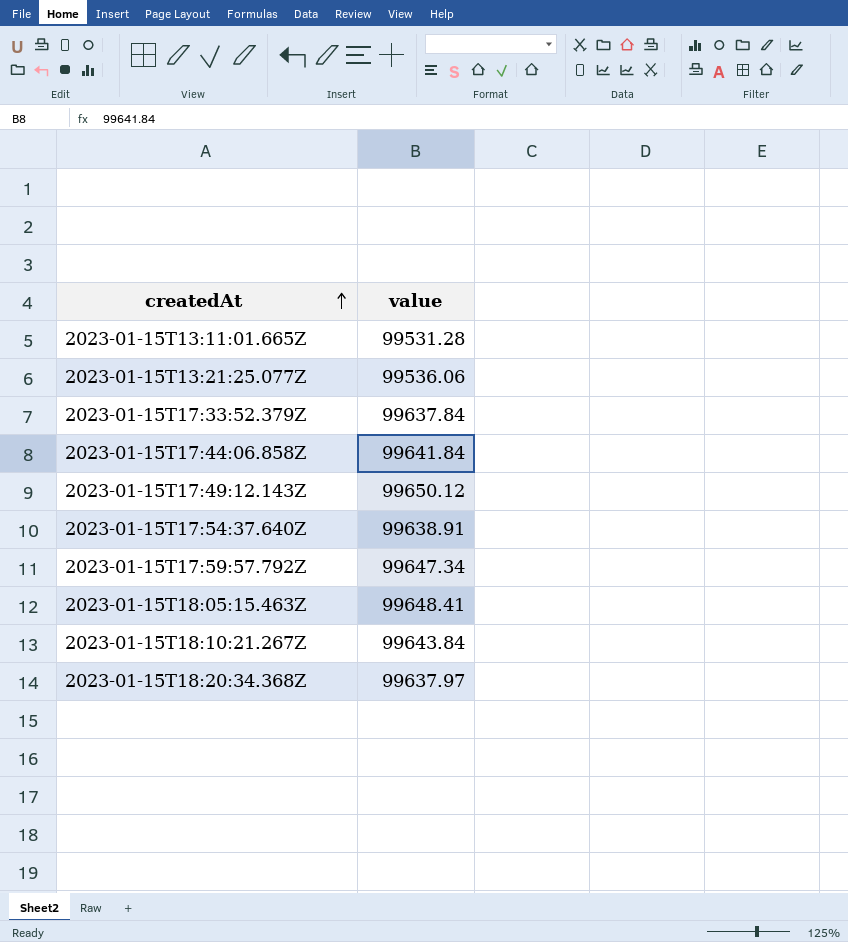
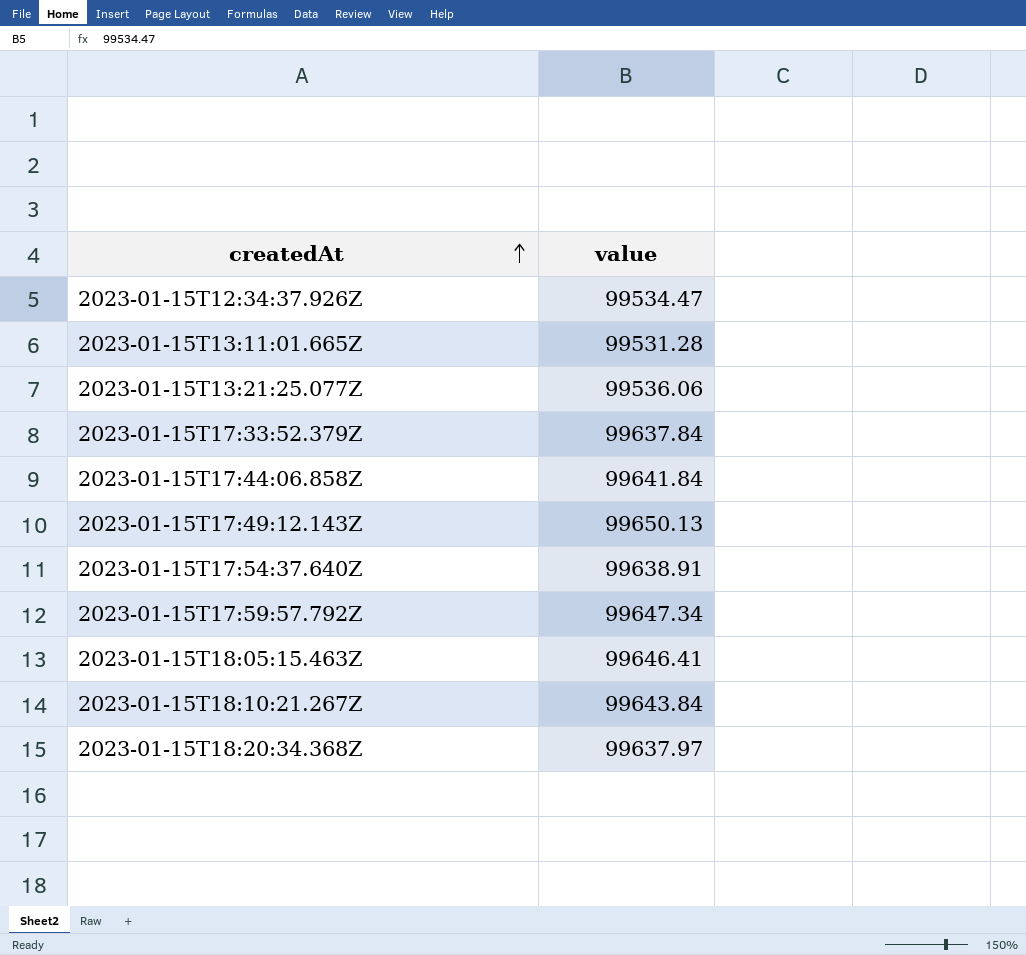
row 2023-01-15T12:34:37.926Z: none -> 99534.47
2023-01-15T17:49:12.143Z | value: 99650.12 -> 99650.13
2023-01-15T18:05:15.463Z | value: 99648.41 -> 99646.41

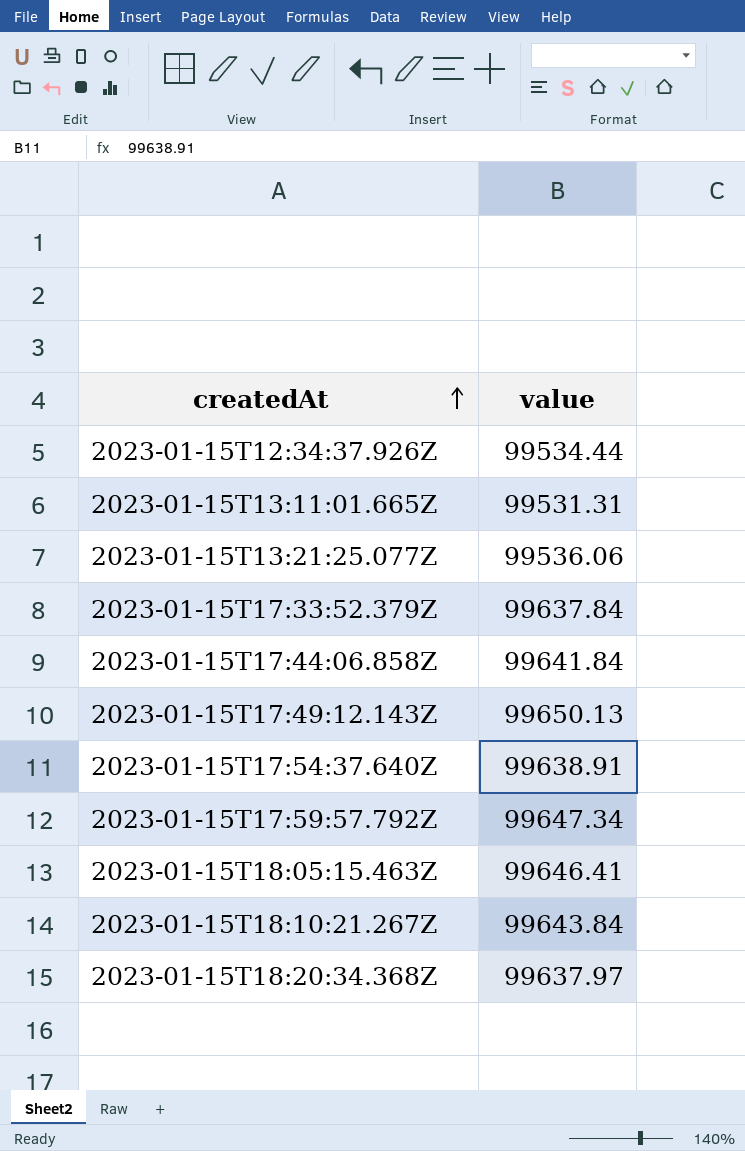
2023-01-15T12:34:37.926Z | value: 99534.47 -> 99534.44
2023-01-15T13:11:01.665Z | value: 99531.28 -> 99531.31

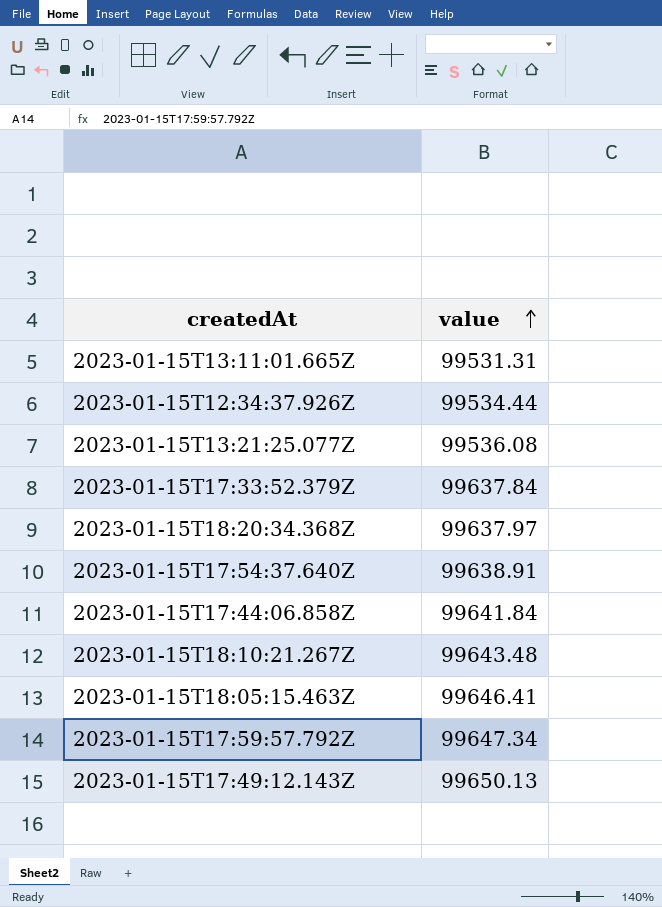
row order: createdAt ascending -> value ascending
2023-01-15T13:21:25.077Z | value: 99536.06 -> 99536.08
2023-01-15T18:10:21.267Z | value: 99643.84 -> 99643.48

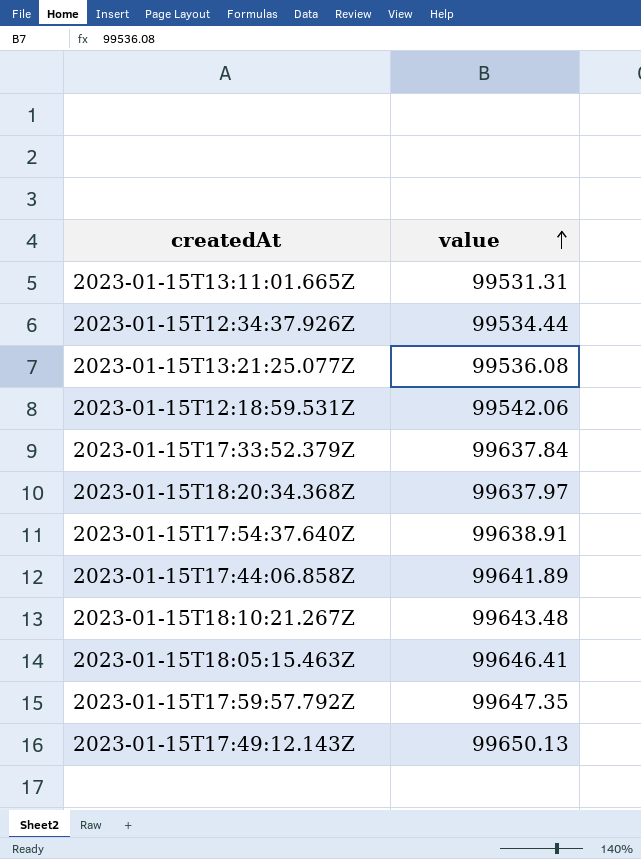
row 2023-01-15T12:18:59.531Z: none -> 99542.06
2023-01-15T17:44:06.858Z | value: 99641.84 -> 99641.89
2023-01-15T17:59:57.792Z | value: 99647.34 -> 99647.35

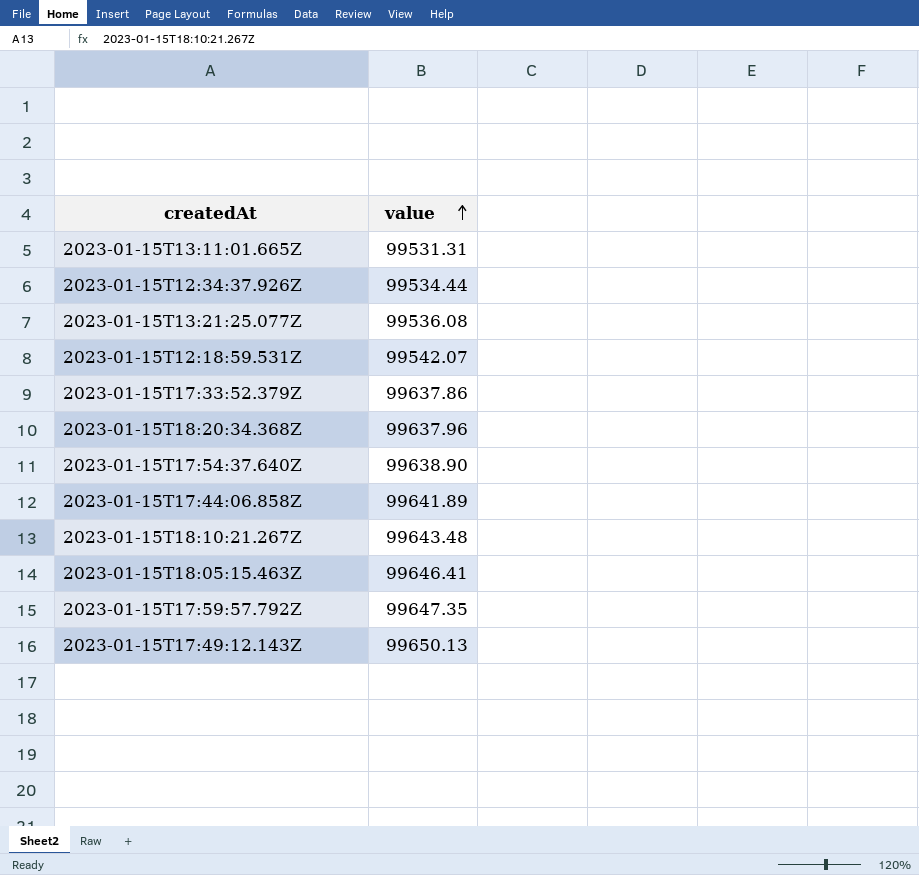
2023-01-15T12:18:59.531Z | value: 99542.06 -> 99542.07
2023-01-15T17:33:52.379Z | value: 99637.84 -> 99637.86
2023-01-15T18:20:34.368Z | value: 99637.97 -> 99637.96
2023-01-15T17:54:37.640Z | value: 99638.91 -> 99638.90

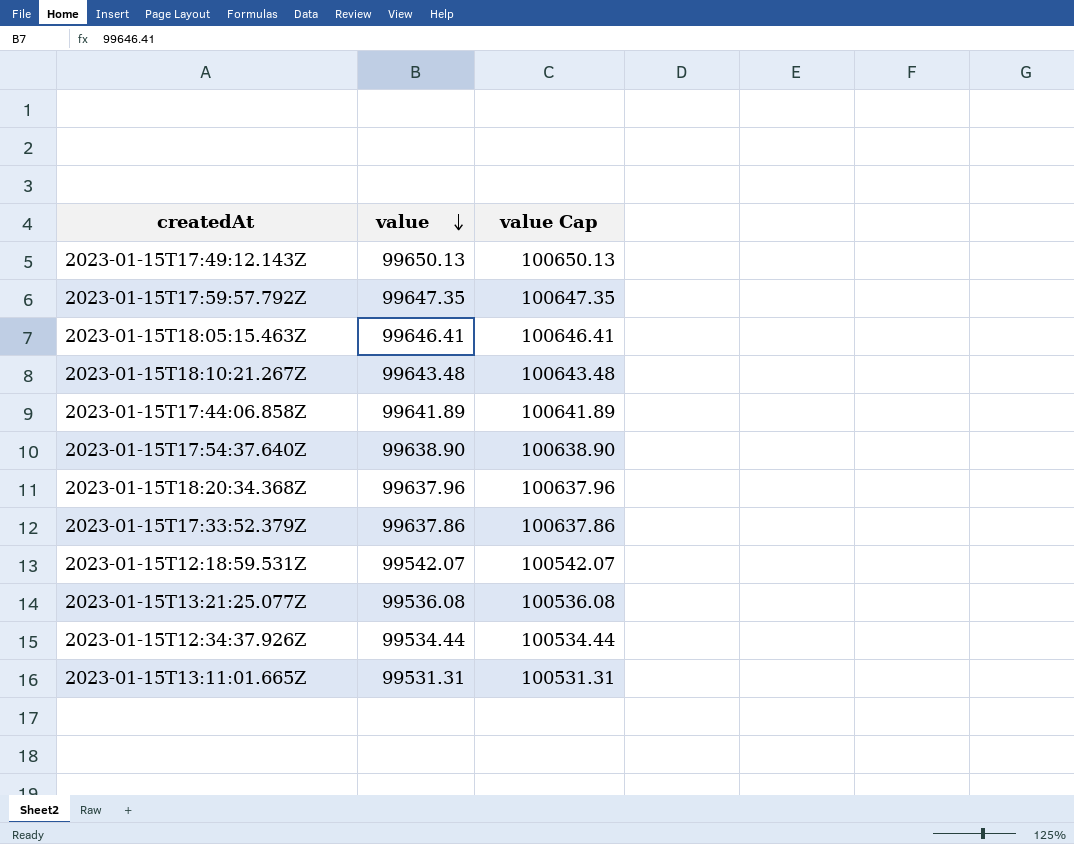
row order: value ascending -> value descending
column value Cap | formula: none -> [value] + 1000

